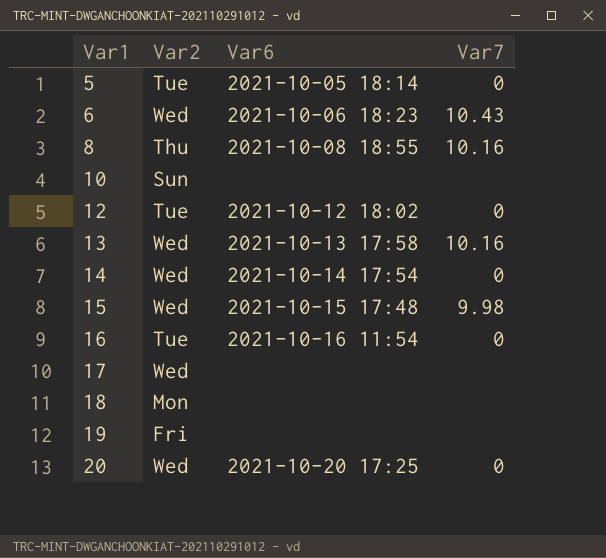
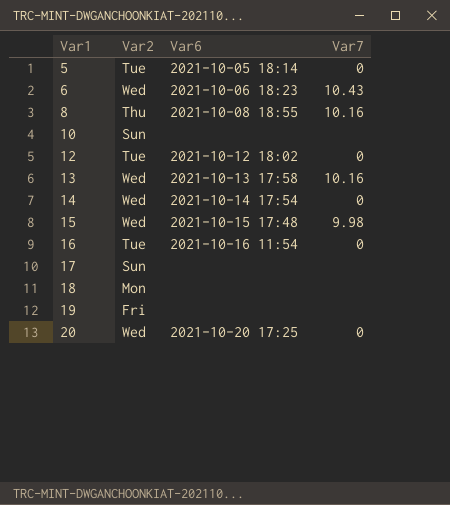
17 | Var2: Wed -> Sun

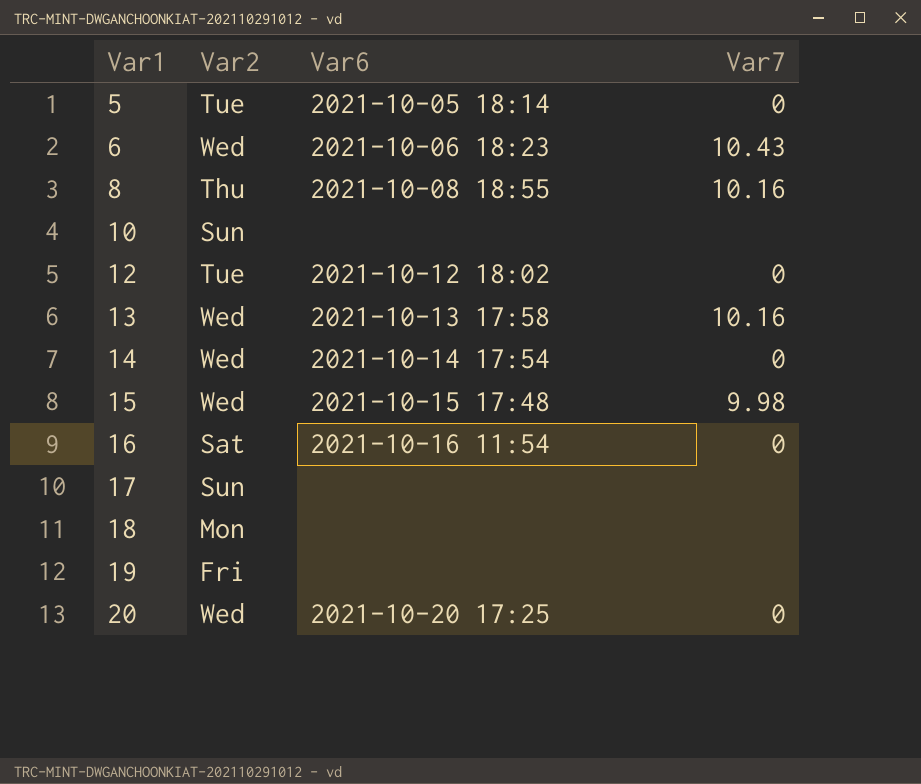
16 | Var2: Tue -> Sat

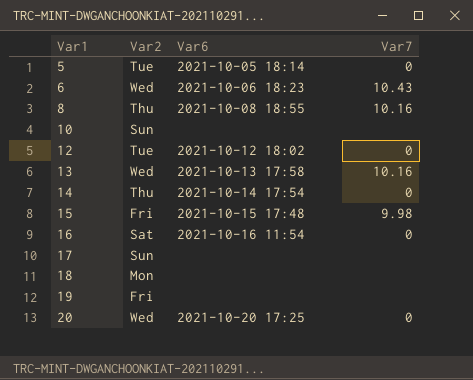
14 | Var2: Wed -> Thu
15 | Var2: Wed -> Fri

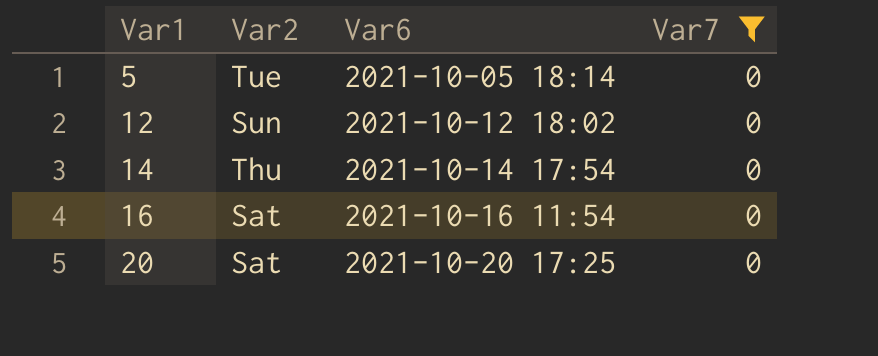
filter: none -> Var7 = 0
12 | Var2: Tue -> Sun
20 | Var2: Wed -> Sat

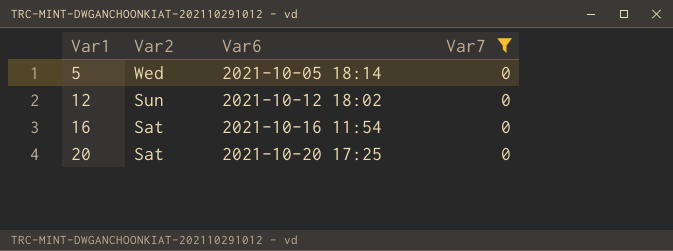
row 14: Thu | 2021-10-14 17:54 | 0 -> none
5 | Var2: Tue -> Wed

